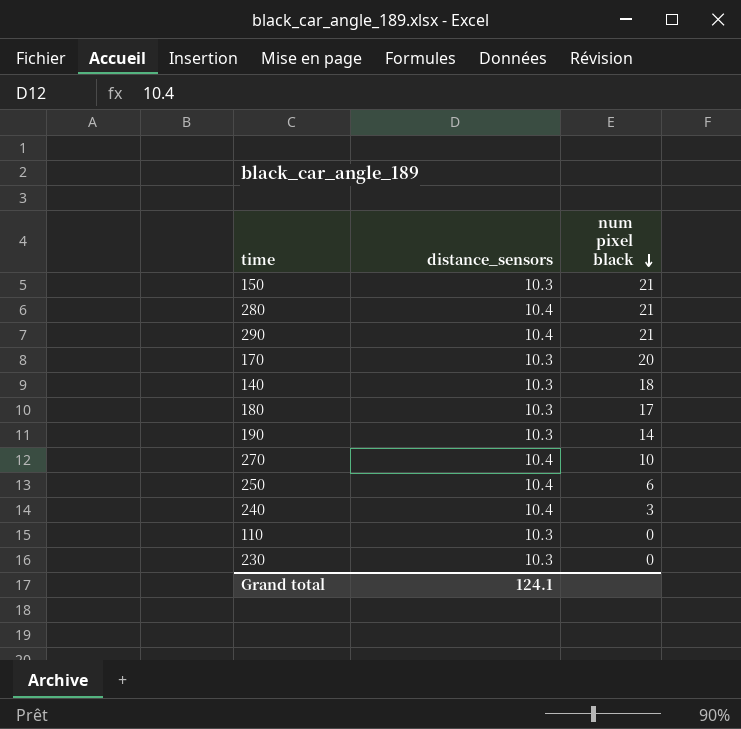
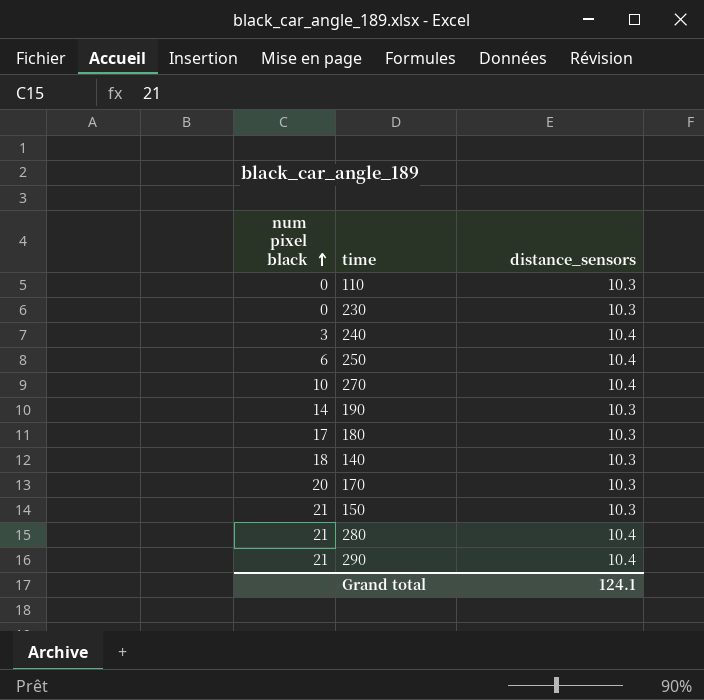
row order: num pixel black descending -> num pixel black ascending
column num pixel black | position: 3 -> 1

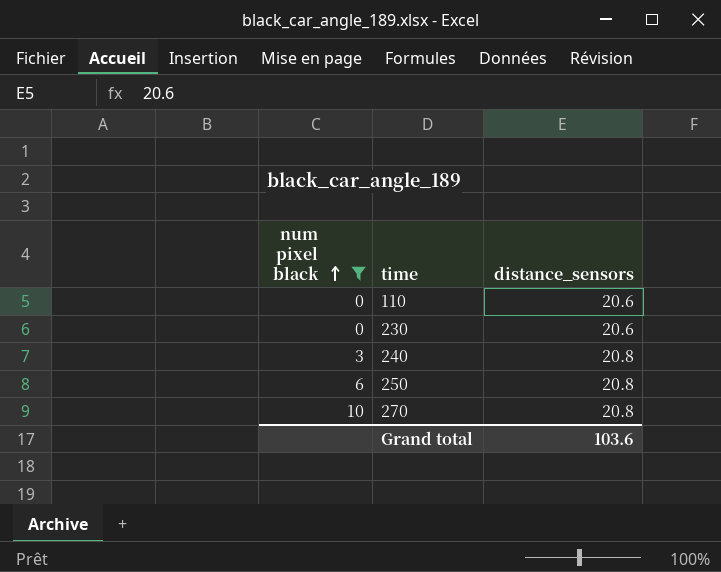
filter: none -> num pixel black <= 10
110 | distance_sensors: 10.3 -> 20.6
230 | distance_sensors: 10.3 -> 20.6
240 | distance_sensors: 10.4 -> 20.8
250 | distance_sensors: 10.4 -> 20.8
270 | distance_sensors: 10.4 -> 20.8
Grand total | distance_sensors: 124.1 -> 103.6

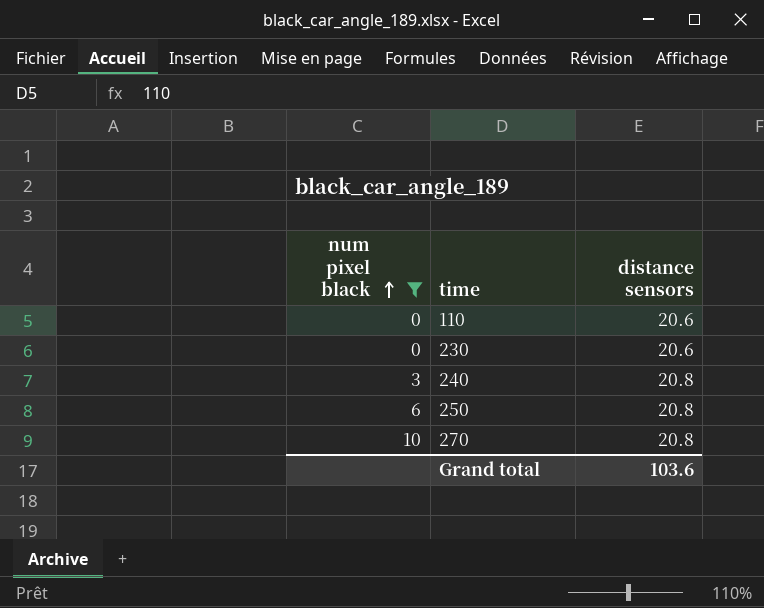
column name: distance_sensors -> distance sensors

